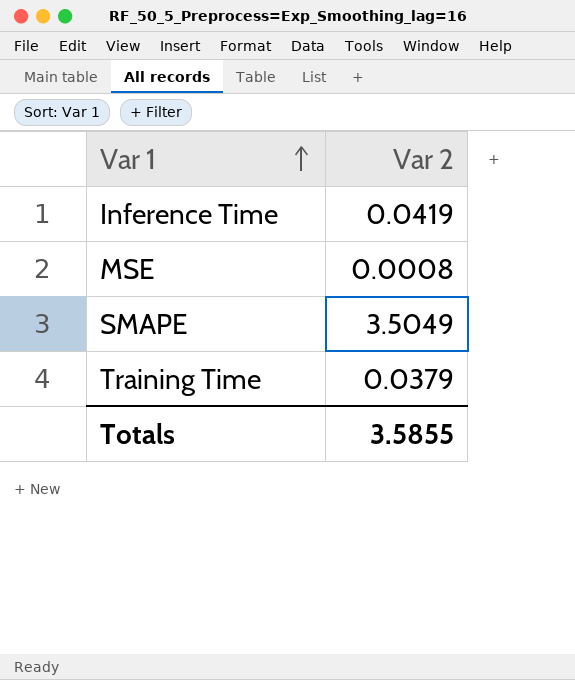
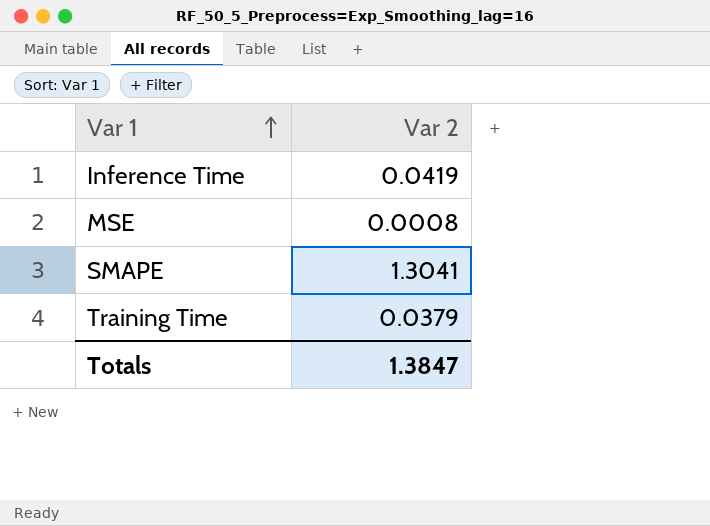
SMAPE | Var 2: 3.5049 -> 1.3041
Totals | Var 2: 3.5855 -> 1.3847

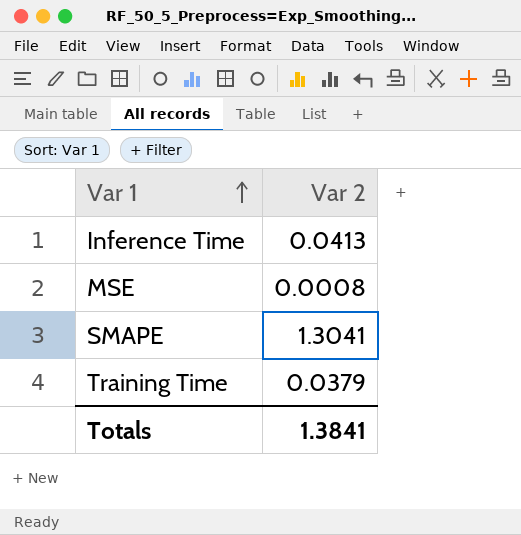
Inference Time | Var 2: 0.0419 -> 0.0413
Totals | Var 2: 1.3847 -> 1.3841

